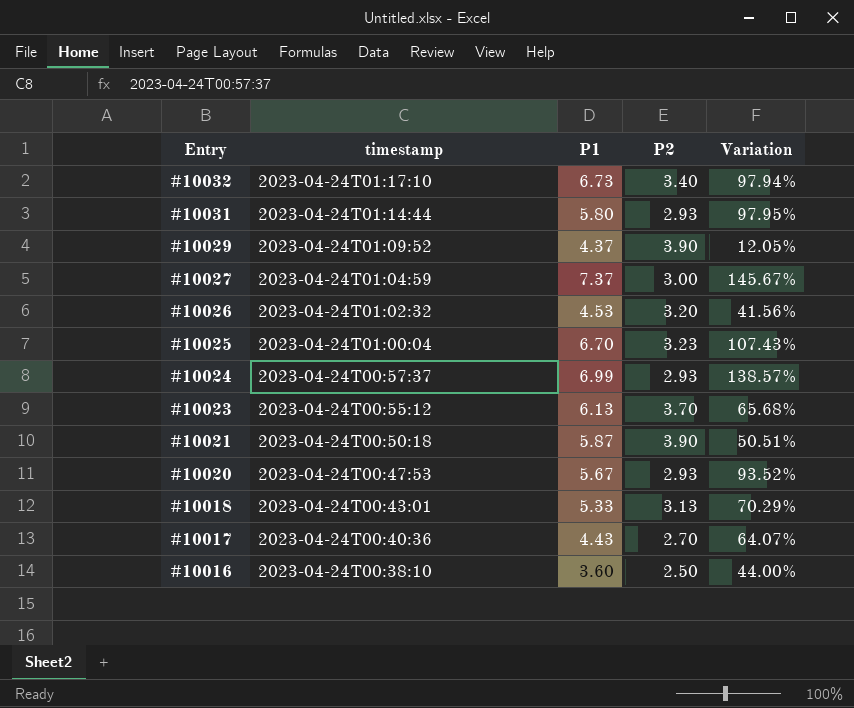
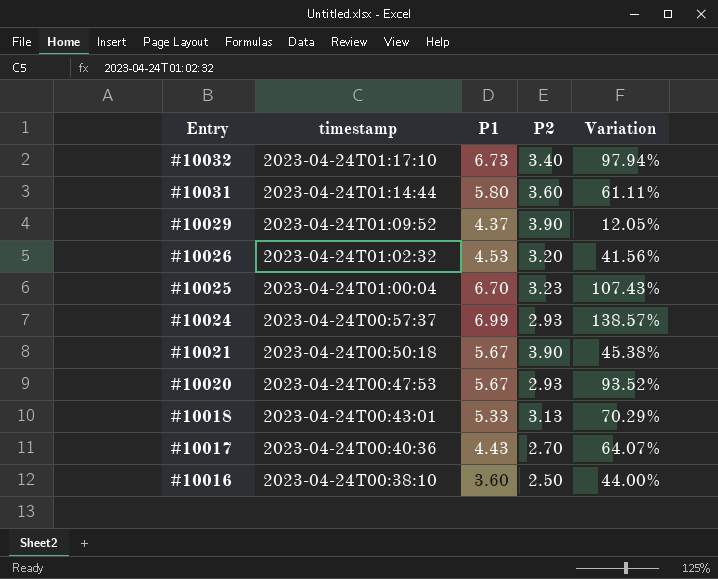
row #10027: 2023-04-24T01:04:59 | 7.37 | 3.00 | 145.67% -> none
row #10023: 2023-04-24T00:55:12 | 6.13 | 3.70 | 65.68% -> none
#10031 | P2: 2.93 -> 3.60
#10031 | Variation: 97.95% -> 61.11%
#10021 | P1: 5.87 -> 5.67
#10021 | Variation: 50.51% -> 45.38%

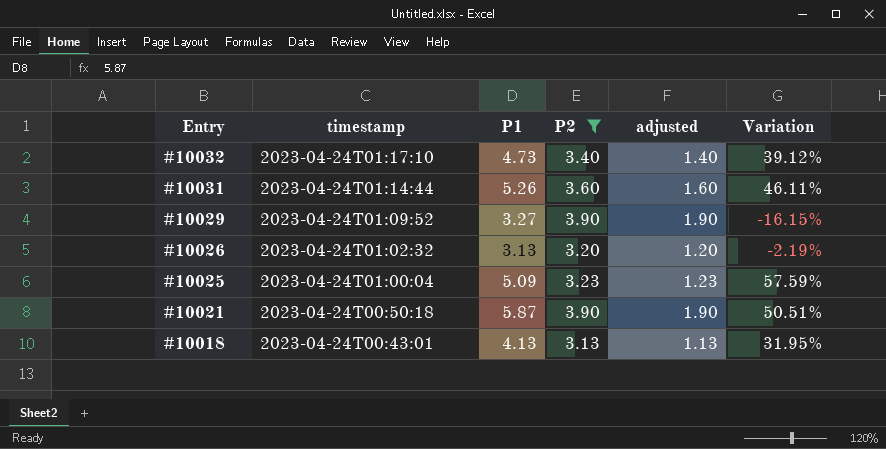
filter: none -> P2 >= 3.13
column adjusted | formula: none -> [P2] - 2
#10032 | P1: 6.73 -> 4.73
#10032 | Variation: 97.94% -> 39.12%
#10031 | P1: 5.80 -> 5.26
#10031 | Variation: 61.11% -> 46.11%
#10029 | P1: 4.37 -> 3.27
#10029 | Variation: 12.05% -> -16.15%
#10026 | P1: 4.53 -> 3.13
#10026 | Variation: 41.56% -> -2.19%
#10025 | P1: 6.70 -> 5.09
#10025 | Variation: 107.43% -> 57.59%
#10021 | P1: 5.67 -> 5.87
#10021 | Variation: 45.38% -> 50.51%
#10018 | P1: 5.33 -> 4.13
#10018 | Variation: 70.29% -> 31.95%

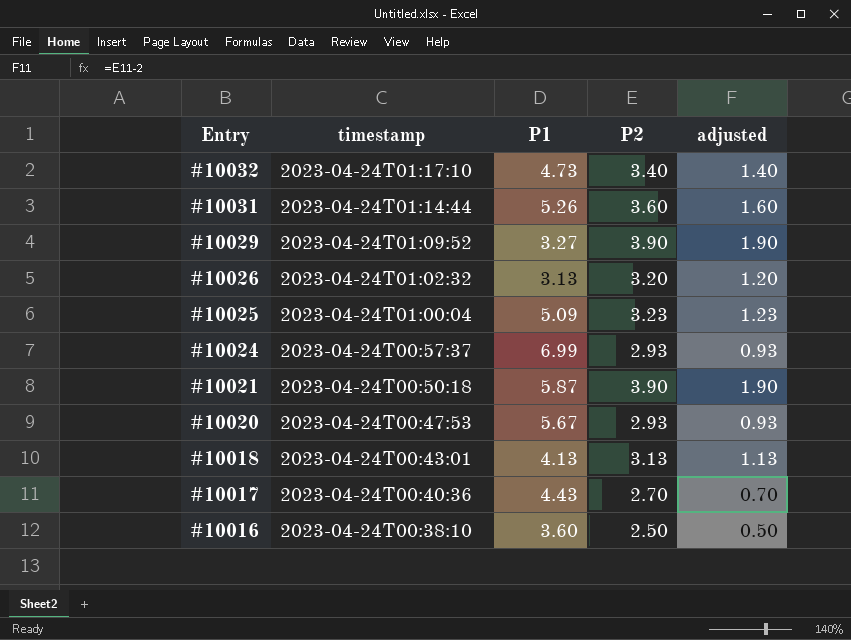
filter: P2 >= 3.13 -> none
column Variation | formula: ([P1] - [P2]) / [P2] -> none

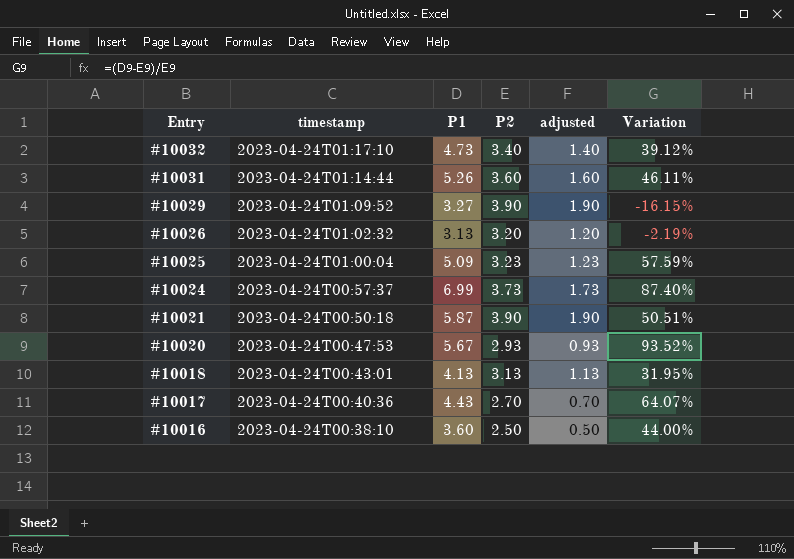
column Variation | formula: none -> ([P1] - [P2]) / [P2]
#10024 | P2: 2.93 -> 3.73
#10024 | adjusted: 0.93 -> 1.73

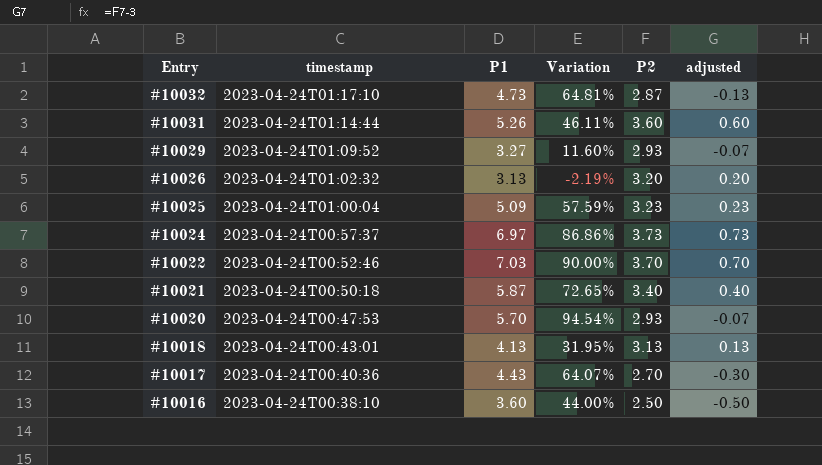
column Variation | position: 6 -> 4
column adjusted | formula: [P2] - 2 -> [P2] - 3
#10032 | Variation: 39.12% -> 64.81%
#10032 | P2: 3.40 -> 2.87
#10029 | Variation: -16.15% -> 11.60%
#10029 | P2: 3.90 -> 2.93
#10024 | P1: 6.99 -> 6.97
#10024 | Variation: 87.40% -> 86.86%
row #10022: none -> 2023-04-24T00:52:46 | 7.03 | 90.00% | 3.70 | 0.70
#10021 | Variation: 50.51% -> 72.65%
#10021 | P2: 3.90 -> 3.40
#10020 | P1: 5.67 -> 5.70
#10020 | Variation: 93.52% -> 94.54%

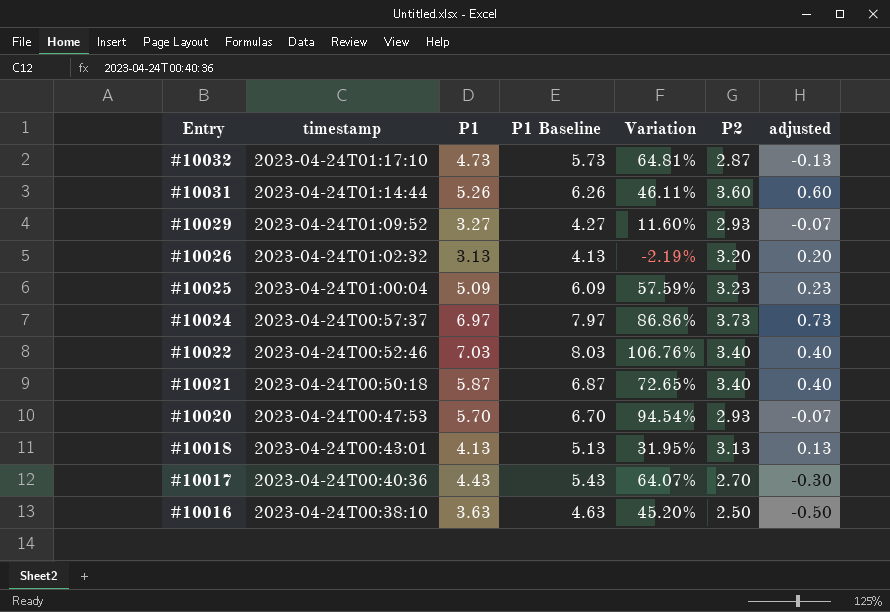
column P1 Baseline | formula: none -> [P1] + 1
#10022 | Variation: 90.00% -> 106.76%
#10022 | P2: 3.70 -> 3.40
#10022 | adjusted: 0.70 -> 0.40
#10016 | P1: 3.60 -> 3.63
#10016 | Variation: 44.00% -> 45.20%

